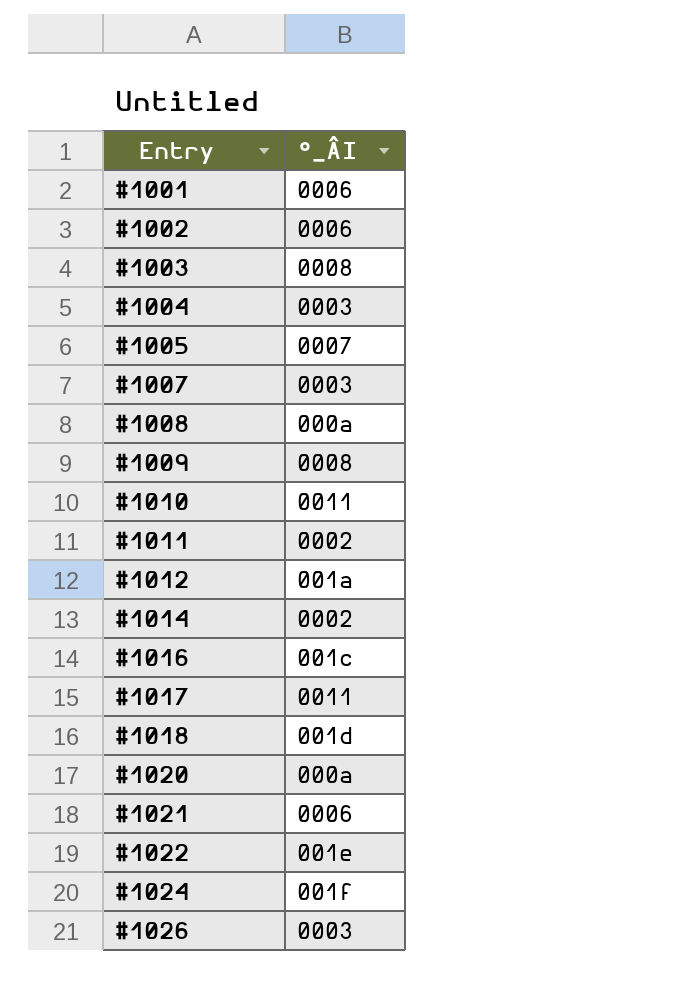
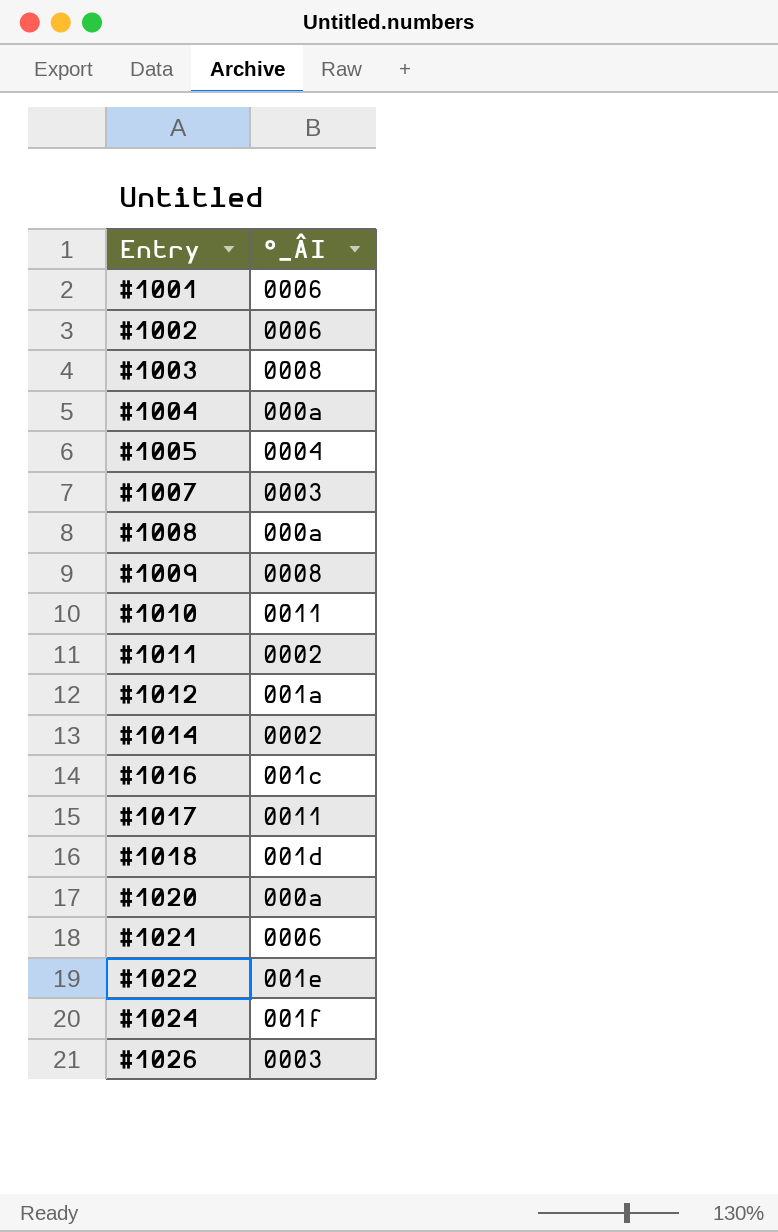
#1004 | °_ÂI: 0003 -> 000a
#1005 | °_ÂI: 0007 -> 0004

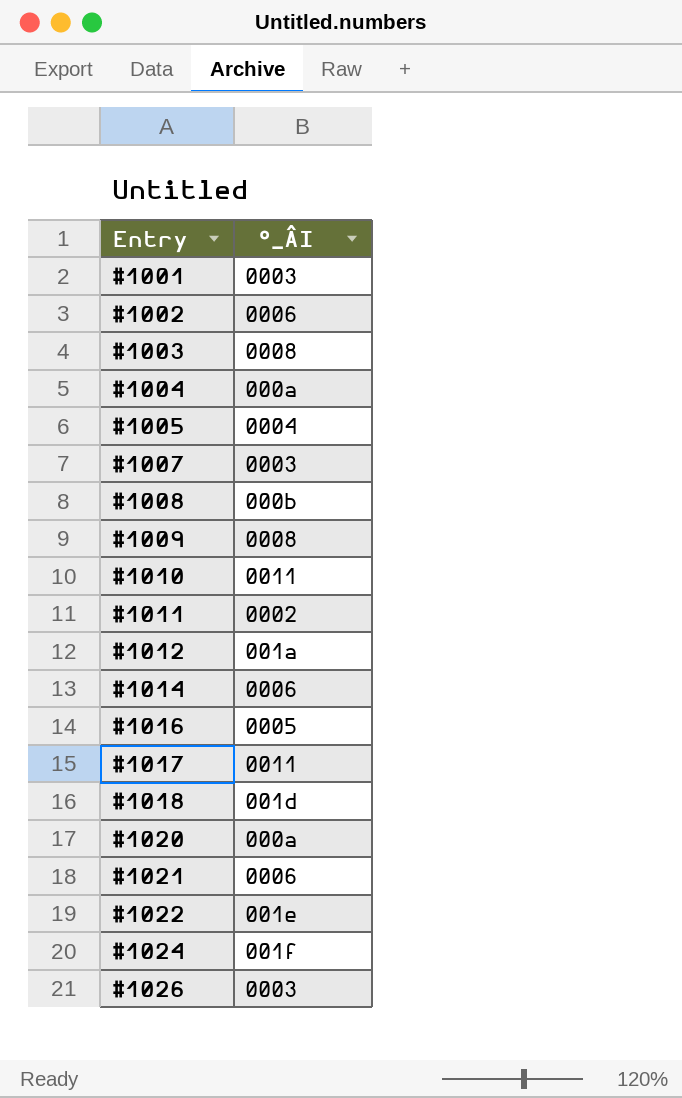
#1001 | °_ÂI: 0006 -> 0003
#1008 | °_ÂI: 000a -> 000b
#1014 | °_ÂI: 0002 -> 0006
#1016 | °_ÂI: 001c -> 0005

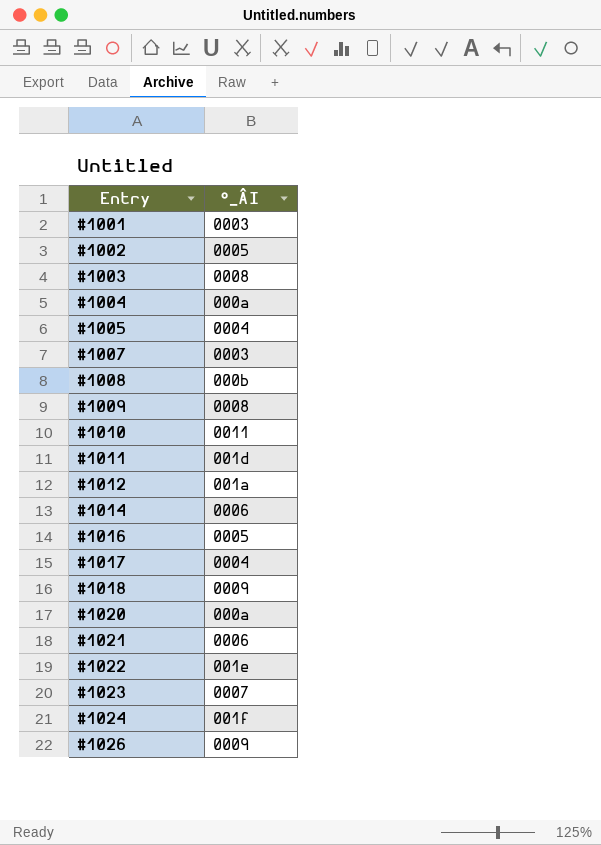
#1002 | °_ÂI: 0006 -> 0005
#1011 | °_ÂI: 0002 -> 001d
#1017 | °_ÂI: 0011 -> 0004
#1018 | °_ÂI: 001d -> 0009
row #1023: none -> 0007
#1026 | °_ÂI: 0003 -> 0009

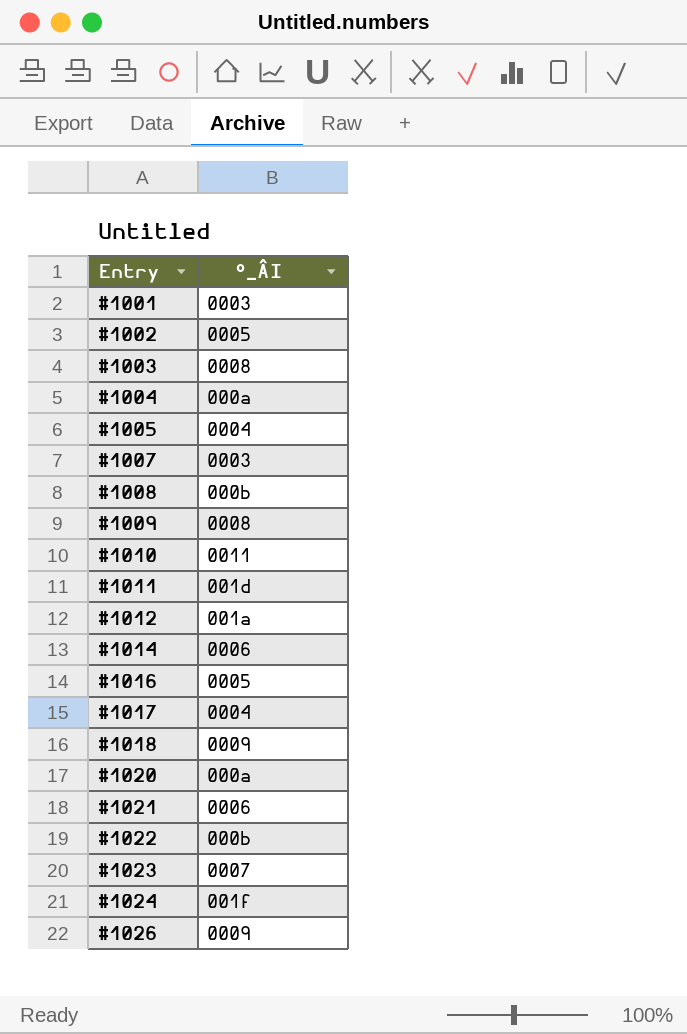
#1022 | °_ÂI: 001e -> 000b

